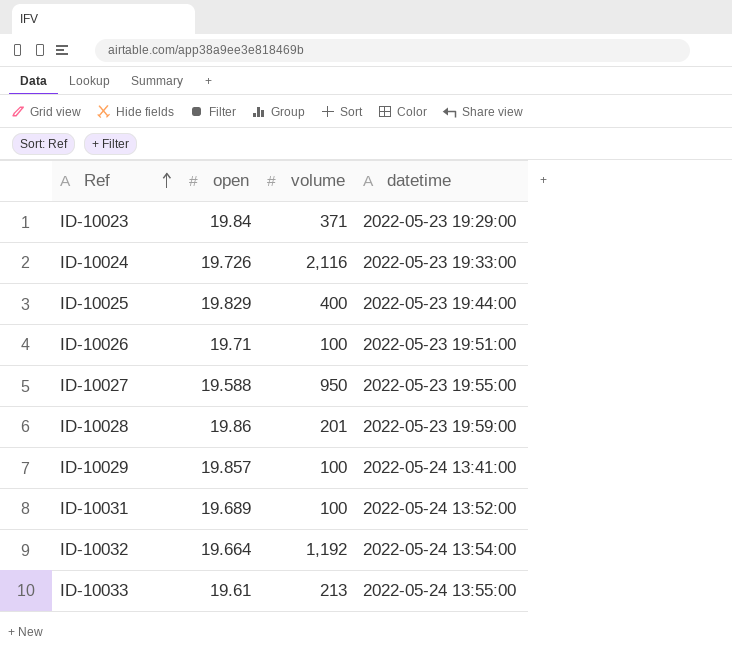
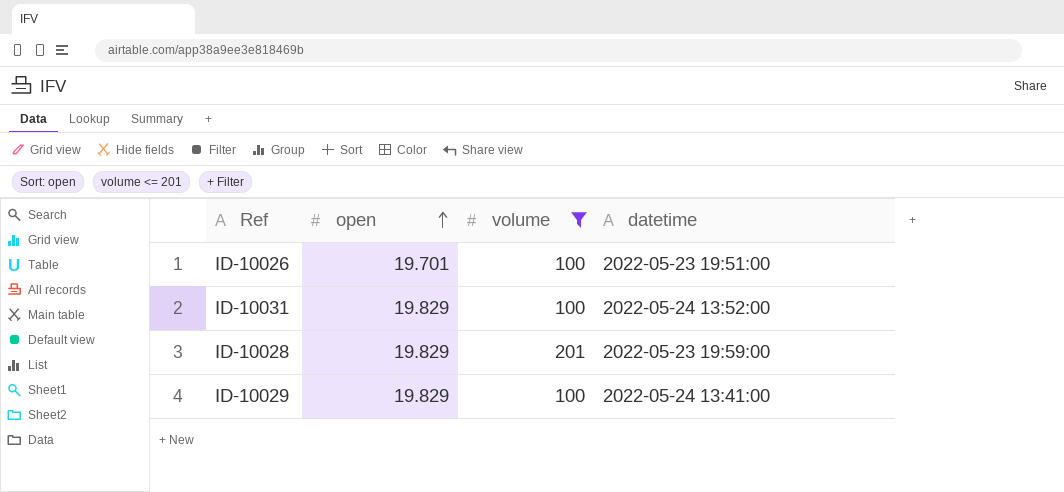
filter: none -> volume <= 201
row order: Ref ascending -> open ascending
ID-10026 | open: 19.71 -> 19.701
ID-10031 | open: 19.689 -> 19.829
ID-10028 | open: 19.86 -> 19.829
ID-10029 | open: 19.857 -> 19.829

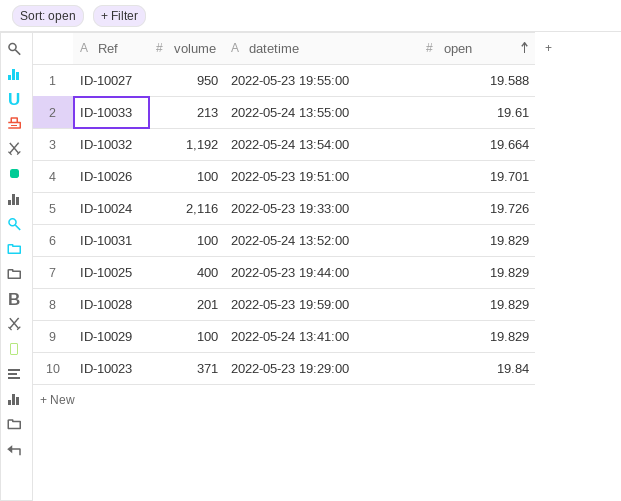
filter: volume <= 201 -> none
column open | position: 2 -> 4

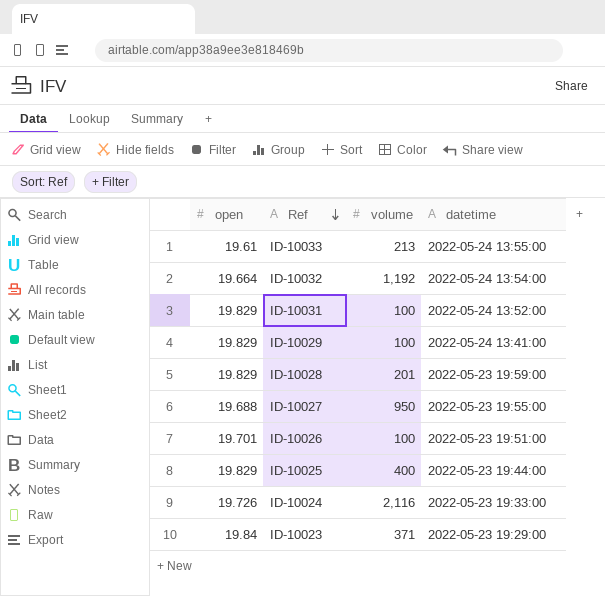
row order: open ascending -> Ref descending
column open | position: 4 -> 1
ID-10027 | open: 19.588 -> 19.688

